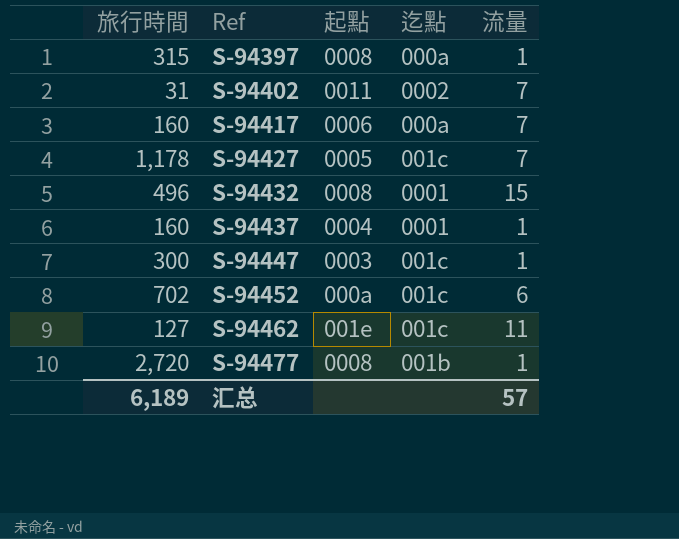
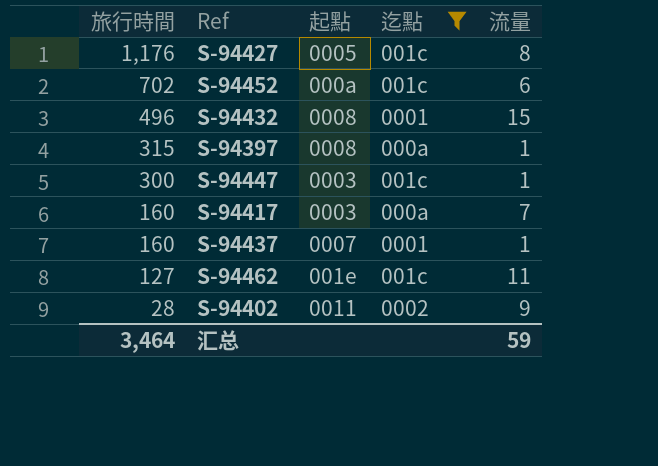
filter: none -> 迄點 != 001b
row order: Ref ascending -> 旅行時間 descending
S-94427 | 旅行時間: 1,178 -> 1,176
S-94427 | 流量: 7 -> 8
S-94417 | 起點: 0006 -> 0003
S-94437 | 起點: 0004 -> 0007
S-94402 | 旅行時間: 31 -> 28
S-94402 | 流量: 7 -> 9
汇总 | 旅行時間: 6,189 -> 3,464
汇总 | 流量: 57 -> 59

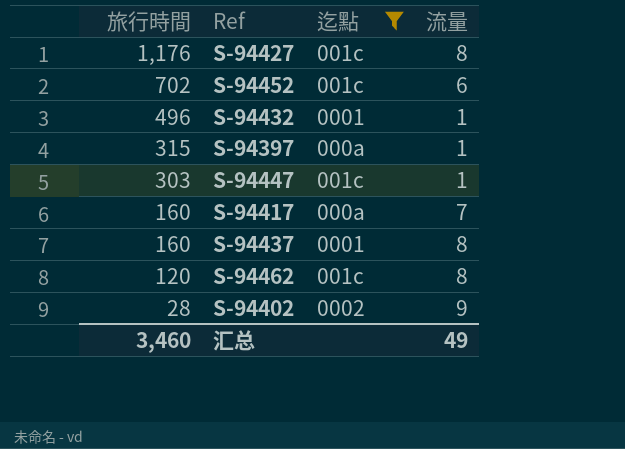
column 起點 | position: 3 -> none
S-94432 | 流量: 15 -> 1
S-94447 | 旅行時間: 300 -> 303
S-94437 | 流量: 1 -> 8
S-94462 | 旅行時間: 127 -> 120
S-94462 | 流量: 11 -> 8
汇总 | 旅行時間: 3,464 -> 3,460
汇总 | 流量: 59 -> 49

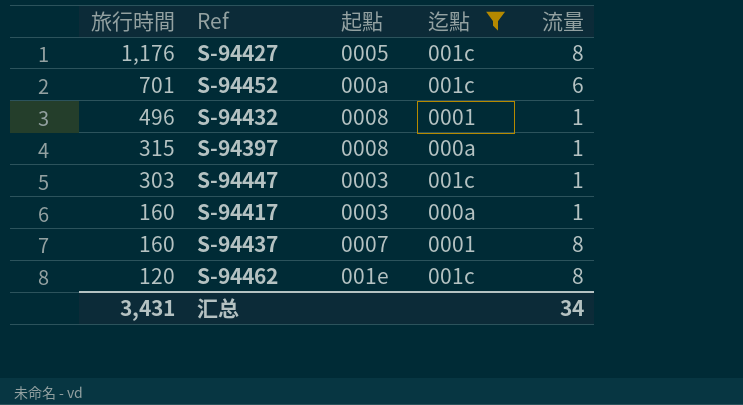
column 起點 | position: none -> 3
row S-94402: 28 | 0002 | 9 -> none
S-94452 | 旅行時間: 702 -> 701
S-94417 | 流量: 7 -> 1
汇总 | 旅行時間: 3,460 -> 3,431
汇总 | 流量: 49 -> 34

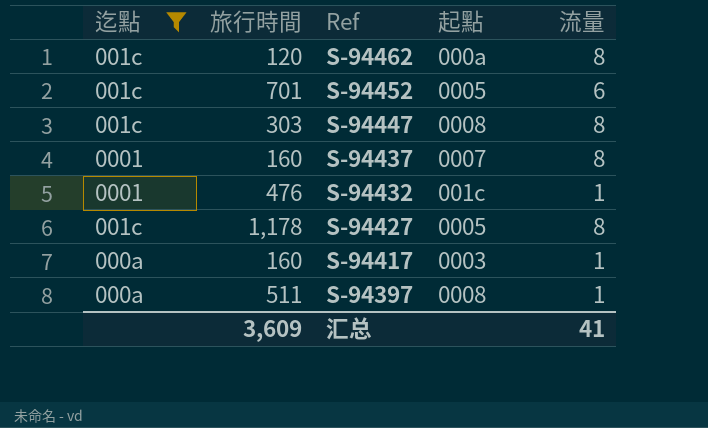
row order: 旅行時間 descending -> Ref descending
column 迄點 | position: 4 -> 1
S-94462 | 起點: 001e -> 000a
S-94452 | 起點: 000a -> 0005
S-94447 | 起點: 0003 -> 0008
S-94447 | 流量: 1 -> 8
S-94432 | 旅行時間: 496 -> 476
S-94432 | 起點: 0008 -> 001c
S-94427 | 旅行時間: 1,176 -> 1,178
S-94397 | 旅行時間: 315 -> 511
汇总 | 旅行時間: 3,431 -> 3,609
汇总 | 流量: 34 -> 41

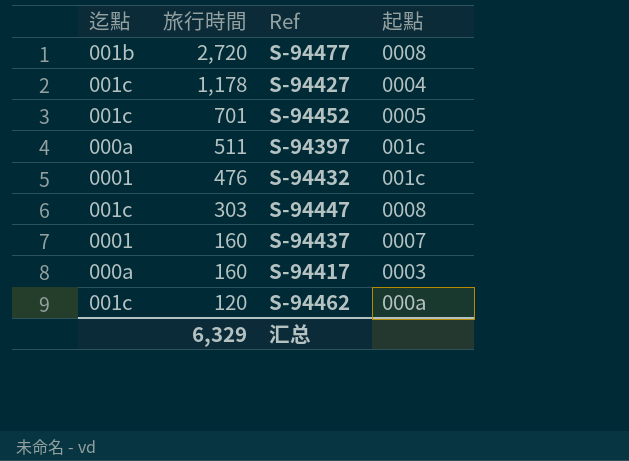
filter: 迄點 != 001b -> none
row order: Ref descending -> 旅行時間 descending
column 流量 | position: 5 -> none
S-94427 | 起點: 0005 -> 0004
S-94397 | 起點: 0008 -> 001c
汇总 | 旅行時間: 3,609 -> 6,329

